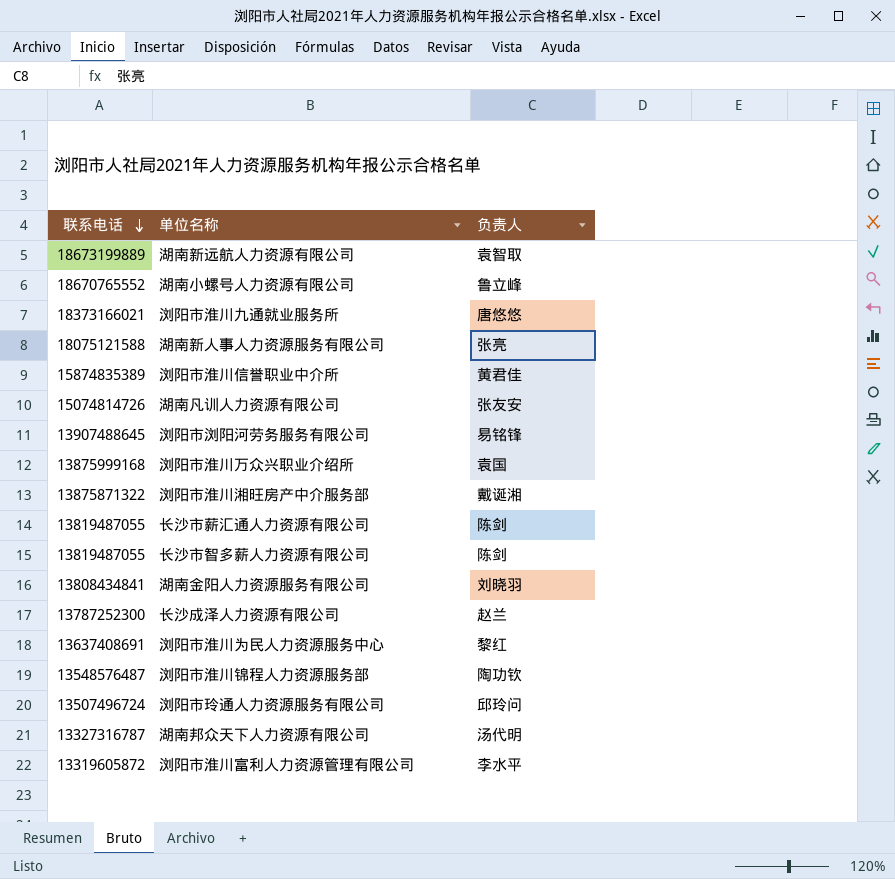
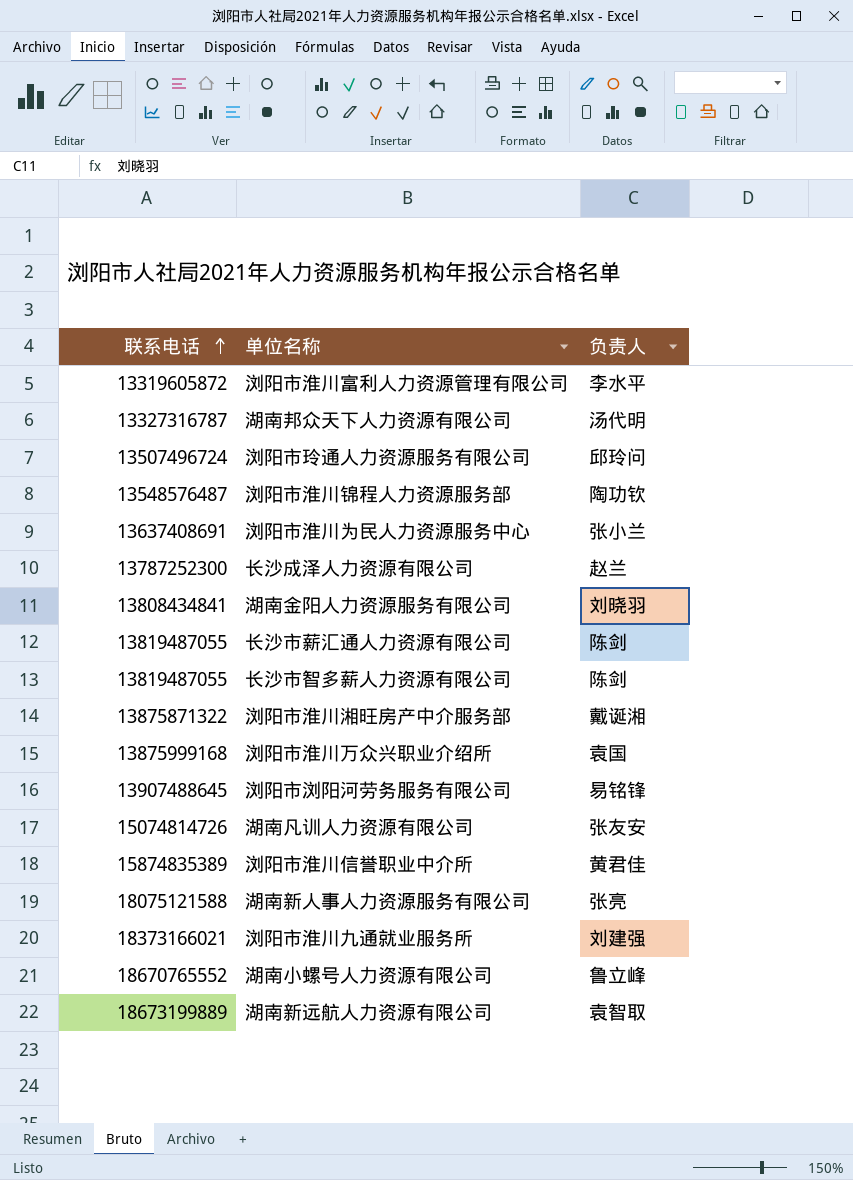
row order: 联系电话 descending -> 联系电话 ascending
浏阳市淮川为民人力资源服务中心 | 负责人: 黎红 -> 张小兰
浏阳市淮川九通就业服务所 | 负责人: 唐悠悠 -> 刘建强

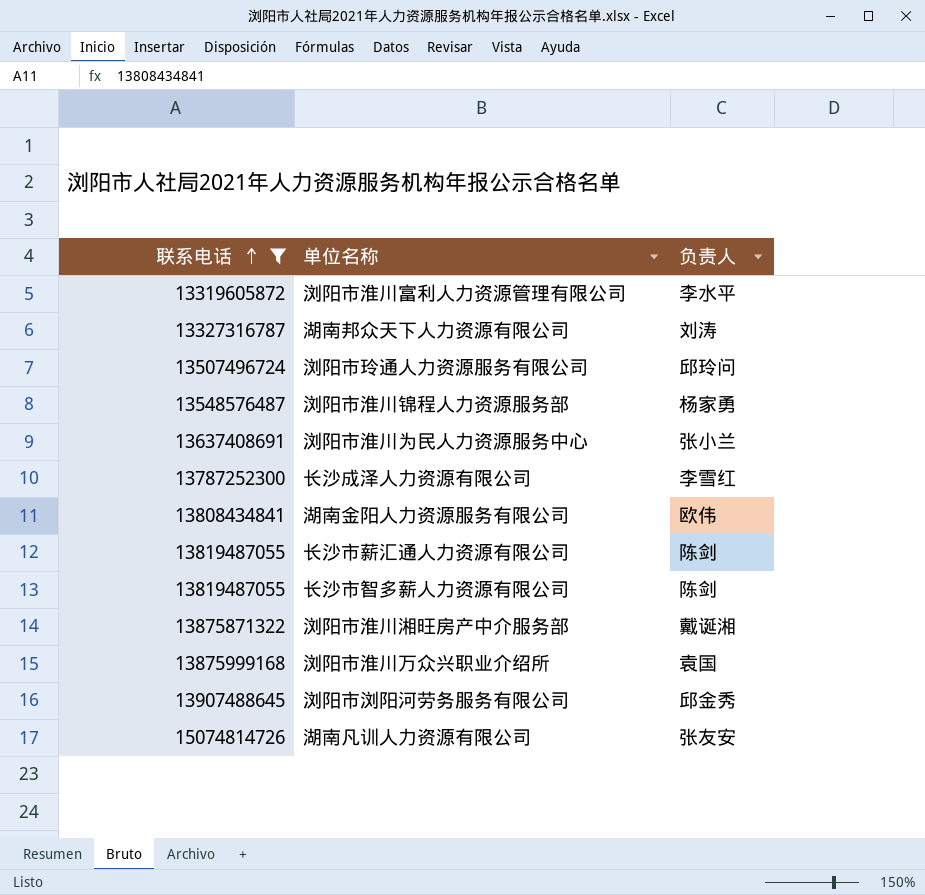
filter: none -> 联系电话 <= 15074814726
湖南邦众天下人力资源有限公司 | 负责人: 汤代明 -> 刘涛
浏阳市淮川锦程人力资源服务部 | 负责人: 陶功钦 -> 杨家勇
长沙成泽人力资源有限公司 | 负责人: 赵兰 -> 李雪红
湖南金阳人力资源服务有限公司 | 负责人: 刘晓羽 -> 欧伟
浏阳市浏阳河劳务服务有限公司 | 负责人: 易铭锋 -> 邱金秀

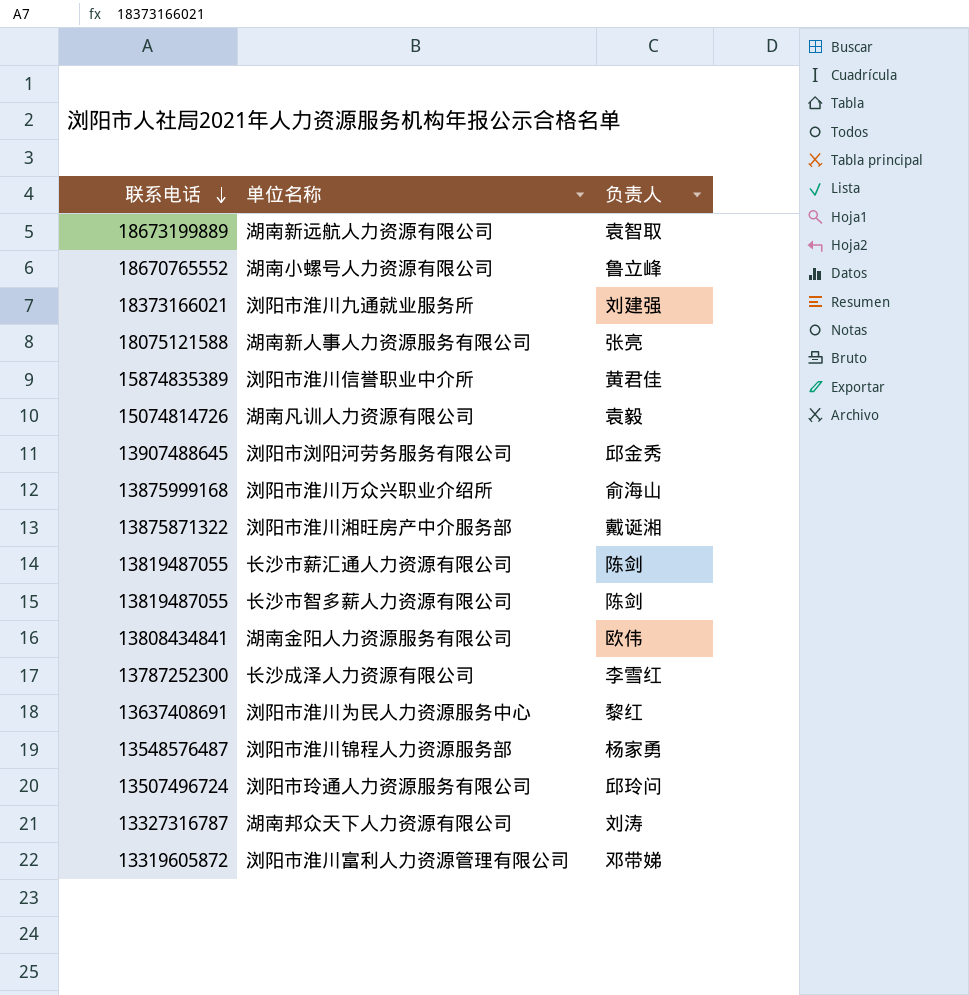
filter: 联系电话 <= 15074814726 -> none
row order: 联系电话 ascending -> 联系电话 descending
湖南凡训人力资源有限公司 | 负责人: 张友安 -> 袁毅
浏阳市淮川万众兴职业介绍所 | 负责人: 袁国 -> 俞海山
浏阳市淮川为民人力资源服务中心 | 负责人: 张小兰 -> 黎红
浏阳市淮川富利人力资源管理有限公司 | 负责人: 李水平 -> 邓带娣

